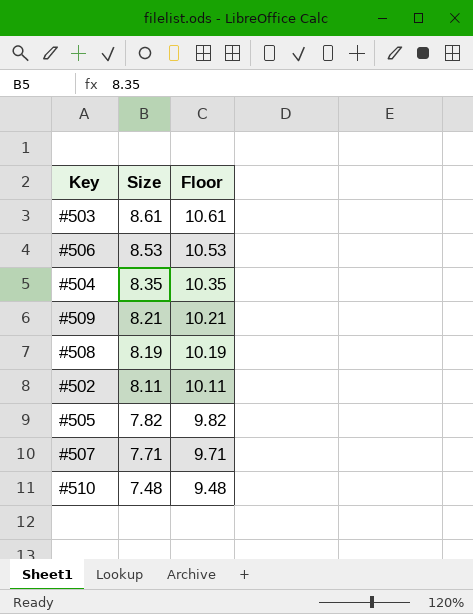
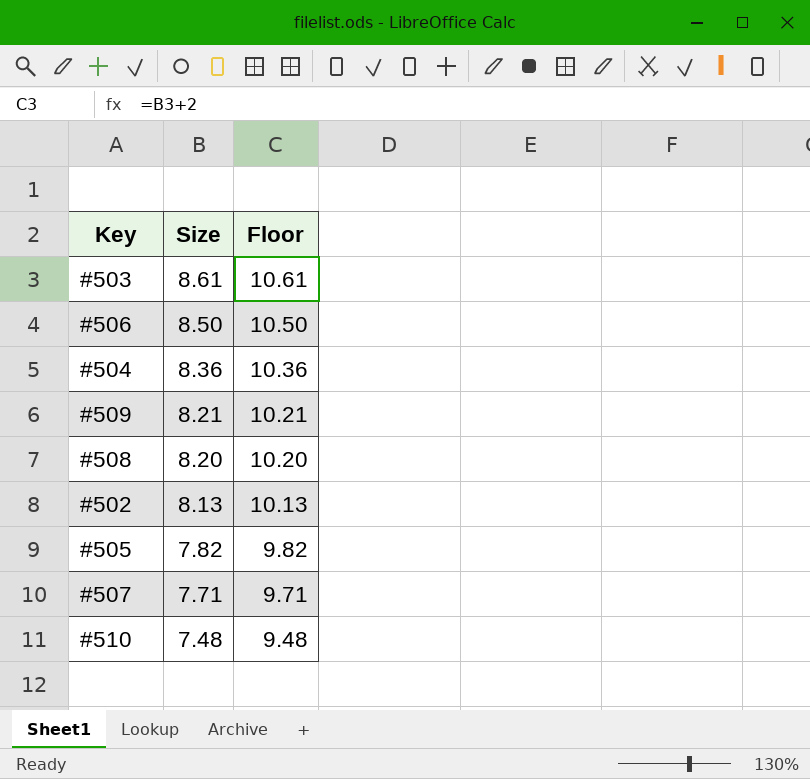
#506 | Size: 8.53 -> 8.50
#506 | Floor: 10.53 -> 10.50
#504 | Size: 8.35 -> 8.36
#504 | Floor: 10.35 -> 10.36
#508 | Size: 8.19 -> 8.20
#508 | Floor: 10.19 -> 10.20
#502 | Size: 8.11 -> 8.13
#502 | Floor: 10.11 -> 10.13

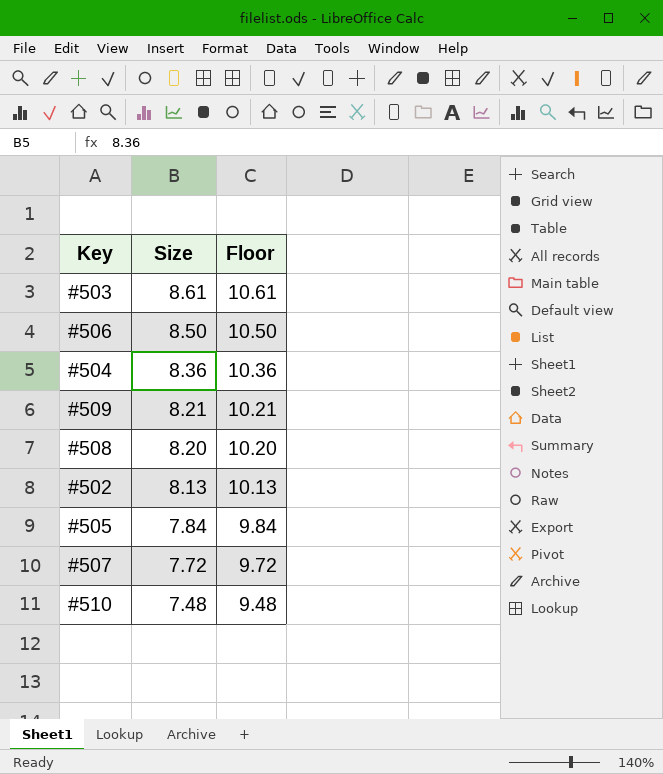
#505 | Size: 7.82 -> 7.84
#505 | Floor: 9.82 -> 9.84
#507 | Size: 7.71 -> 7.72
#507 | Floor: 9.71 -> 9.72

